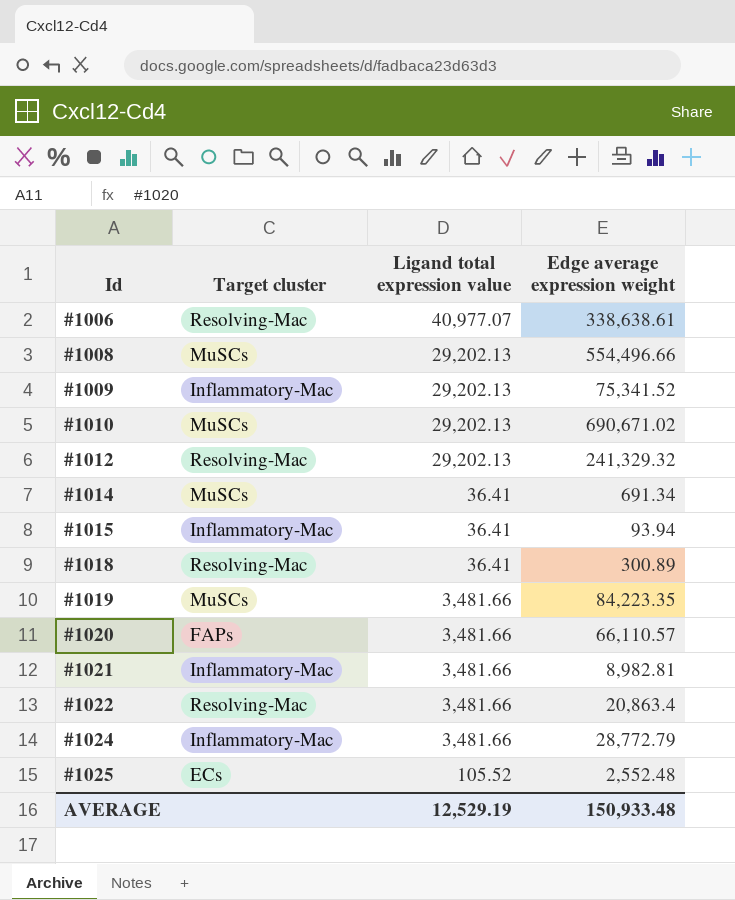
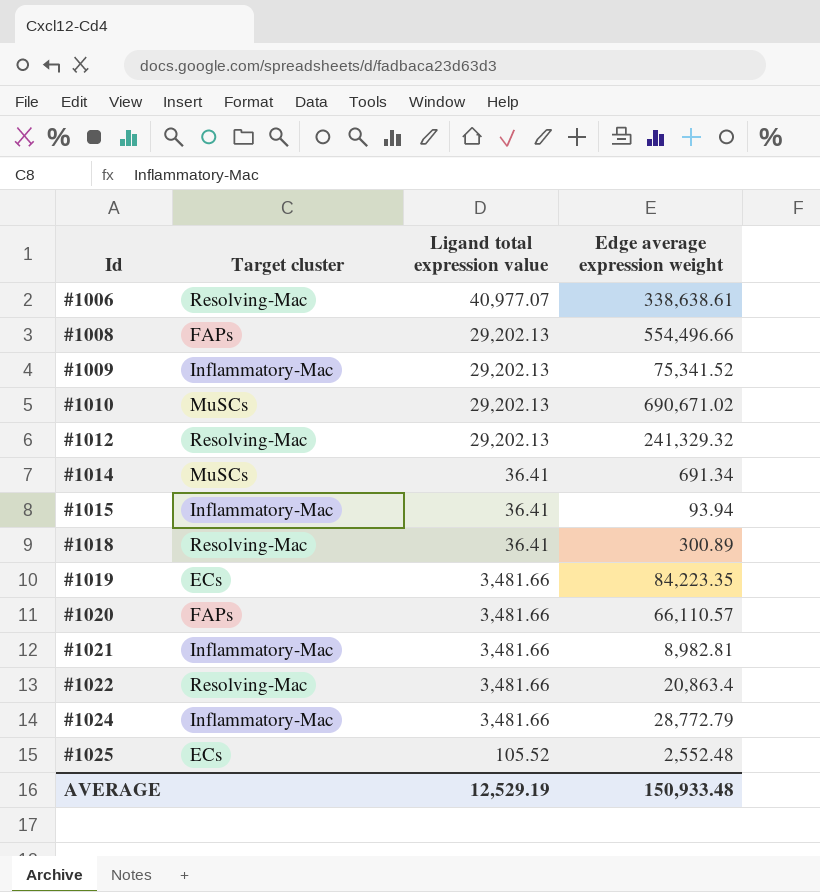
#1008 | Target cluster: MuSCs -> FAPs
#1019 | Target cluster: MuSCs -> ECs

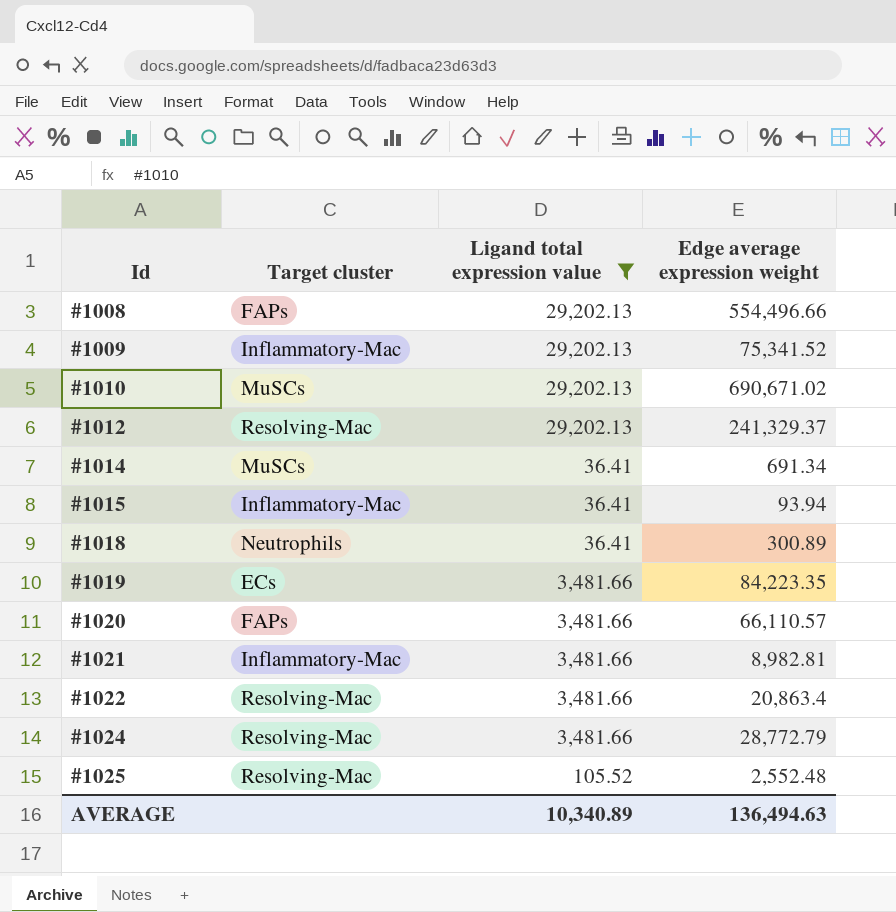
filter: none -> Ligand total expression value != 40,977.07
#1012 | Edge average expression weight: 241,329.32 -> 241,329.37
#1018 | Target cluster: Resolving-Mac -> Neutrophils
#1024 | Target cluster: Inflammatory-Mac -> Resolving-Mac
#1025 | Target cluster: ECs -> Resolving-Mac
AVERAGE | Ligand total expression value: 12,529.19 -> 10,340.89
AVERAGE | Edge average expression weight: 150,933.48 -> 136,494.63

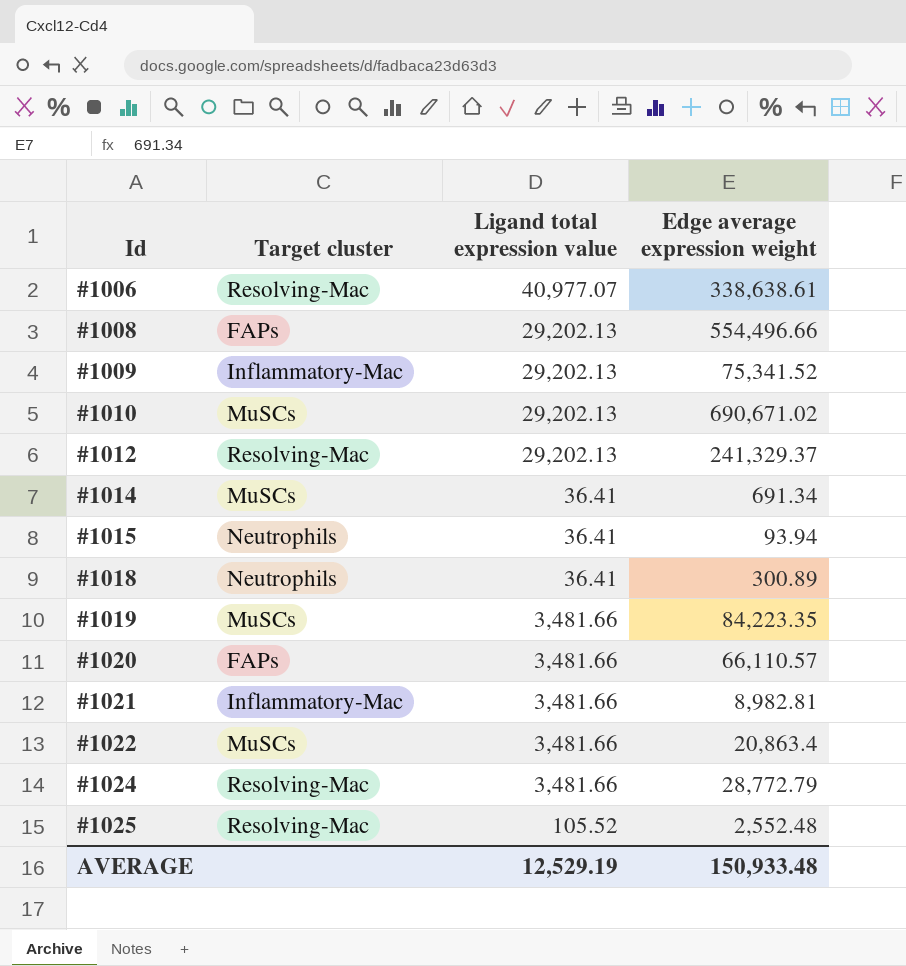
filter: Ligand total expression value != 40,977.07 -> none
#1015 | Target cluster: Inflammatory-Mac -> Neutrophils
#1019 | Target cluster: ECs -> MuSCs
#1022 | Target cluster: Resolving-Mac -> MuSCs
AVERAGE | Ligand total expression value: 10,340.89 -> 12,529.19
AVERAGE | Edge average expression weight: 136,494.63 -> 150,933.48

